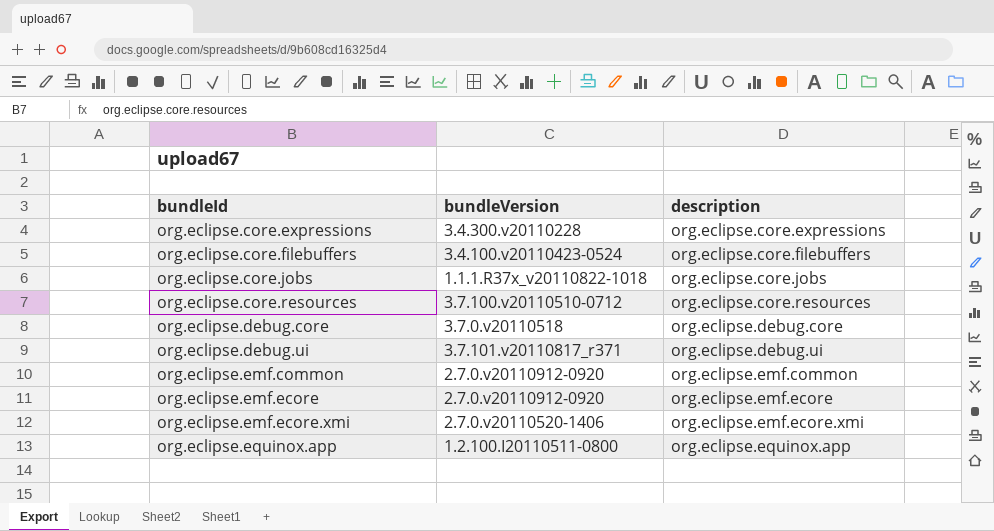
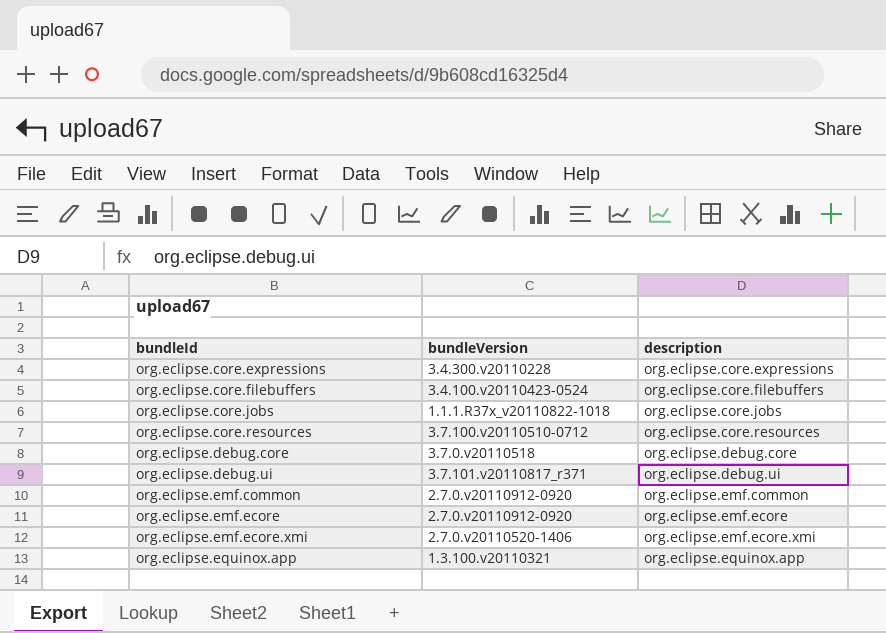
org.eclipse.equinox.app | bundleVersion: 1.2.100.I20110511-0800 -> 1.3.100.v20110321

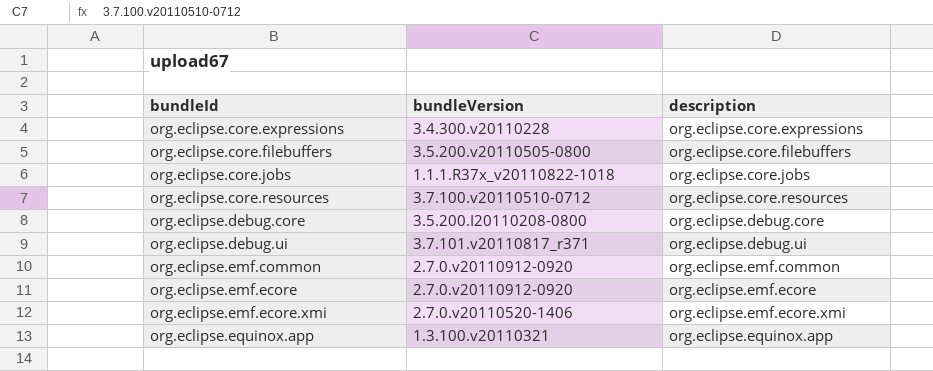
org.eclipse.core.filebuffers | bundleVersion: 3.4.100.v20110423-0524 -> 3.5.200.v20110505-0800
org.eclipse.debug.core | bundleVersion: 3.7.0.v20110518 -> 3.5.200.I20110208-0800

